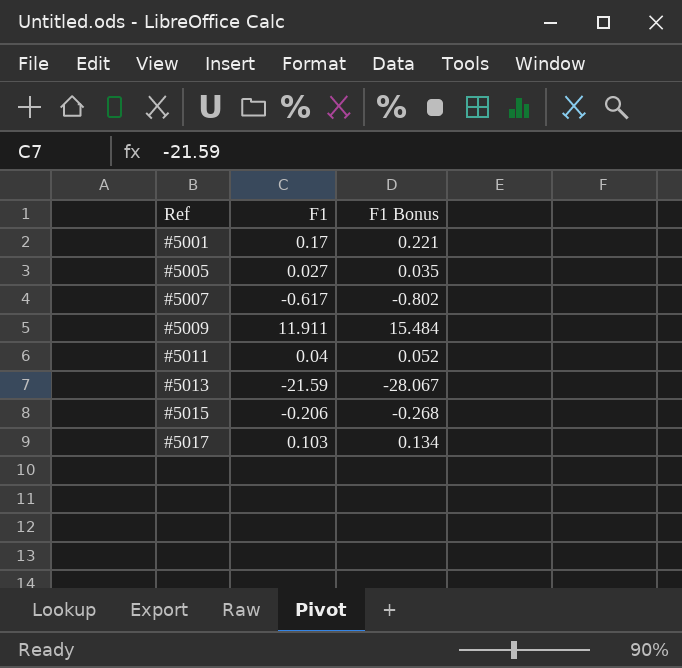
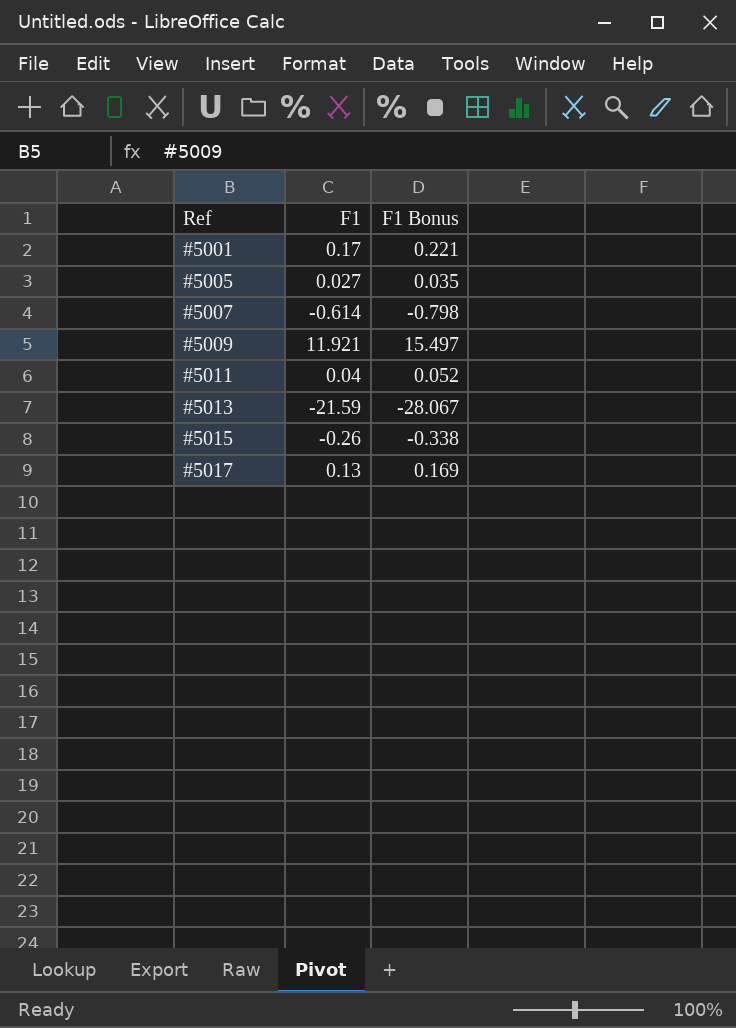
#5007 | F1: -0.617 -> -0.614
#5007 | F1 Bonus: -0.802 -> -0.798
#5009 | F1: 11.911 -> 11.921
#5009 | F1 Bonus: 15.484 -> 15.497
#5015 | F1: -0.206 -> -0.26
#5015 | F1 Bonus: -0.268 -> -0.338
#5017 | F1: 0.103 -> 0.13
#5017 | F1 Bonus: 0.134 -> 0.169

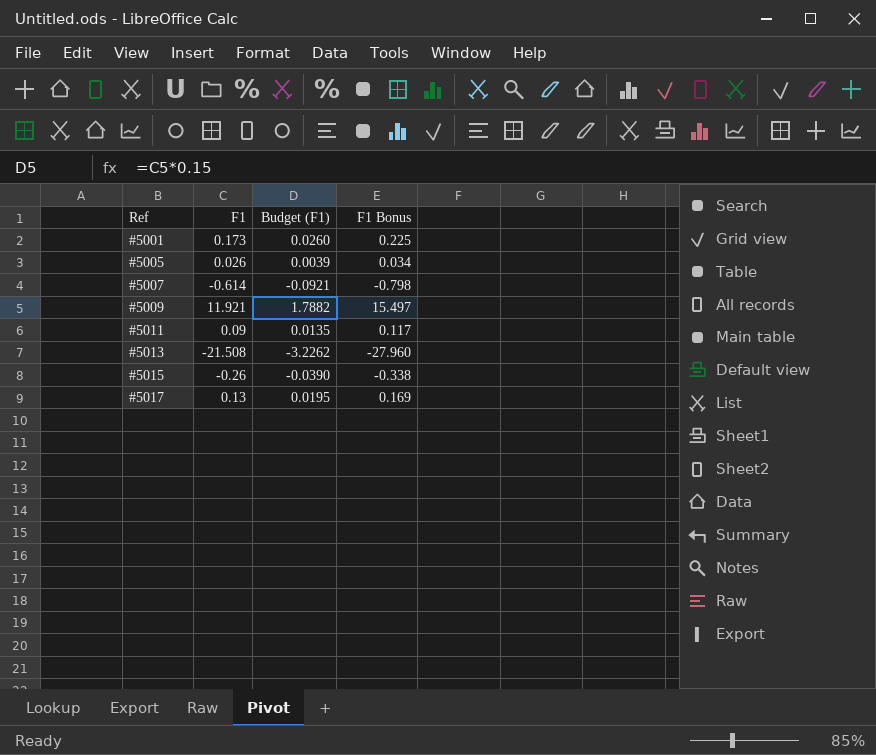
column Budget (F1) | formula: none -> [F1] * 0.15
#5001 | F1: 0.17 -> 0.173
#5001 | F1 Bonus: 0.221 -> 0.225
#5005 | F1: 0.027 -> 0.026
#5005 | F1 Bonus: 0.035 -> 0.034
#5011 | F1: 0.04 -> 0.09
#5011 | F1 Bonus: 0.052 -> 0.117
#5013 | F1: -21.59 -> -21.508
#5013 | F1 Bonus: -28.067 -> -27.960

